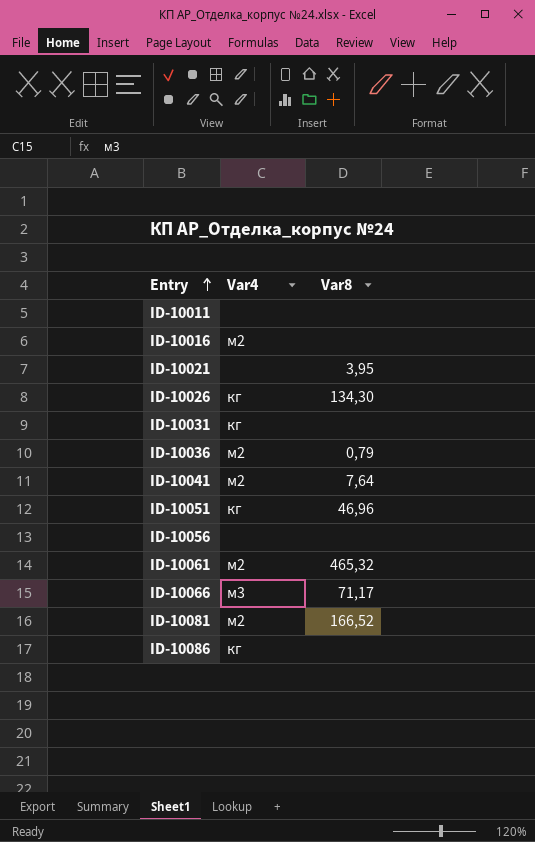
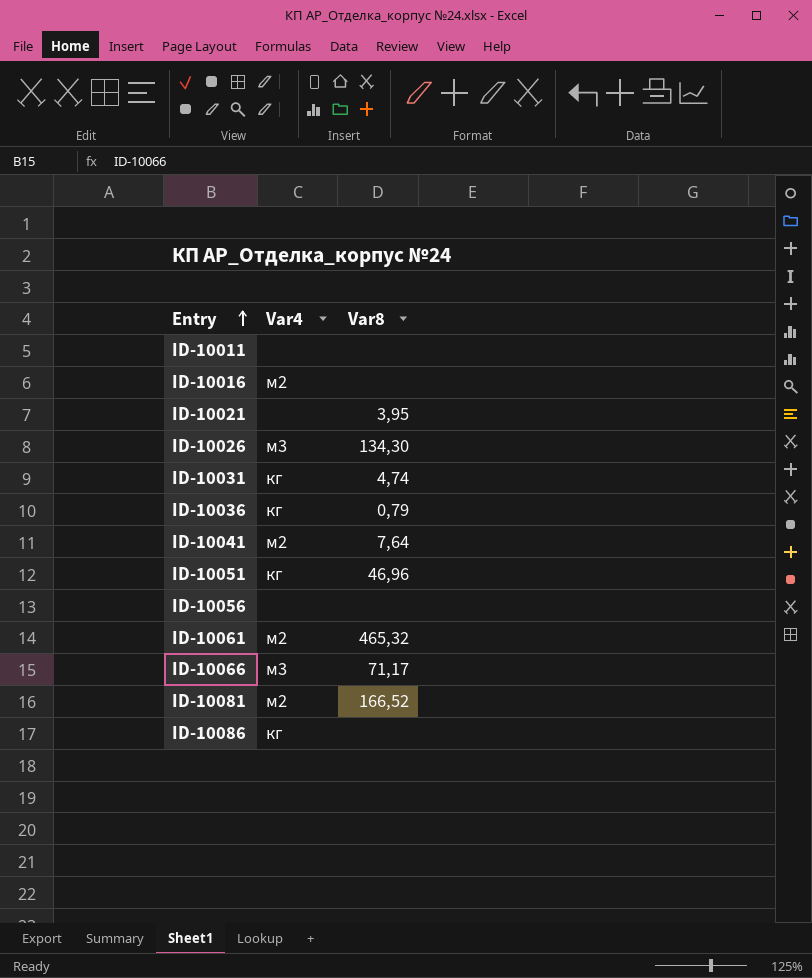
ID-10026 | Var4: кг -> м3
ID-10031 | Var8: none -> 4,74
ID-10036 | Var4: м2 -> кг

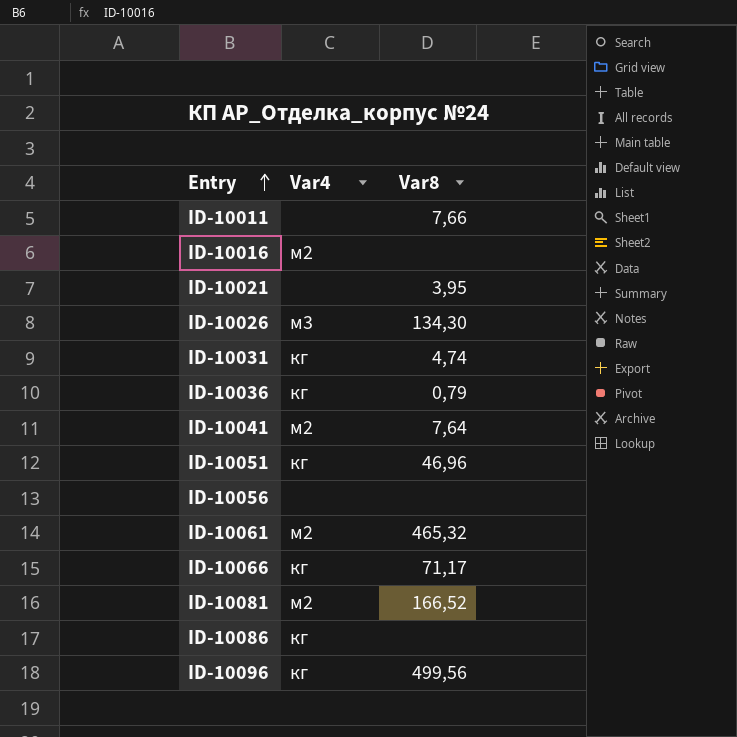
ID-10011 | Var8: none -> 7,66
ID-10066 | Var4: м3 -> кг
row ID-10096: none -> кг | 499,56

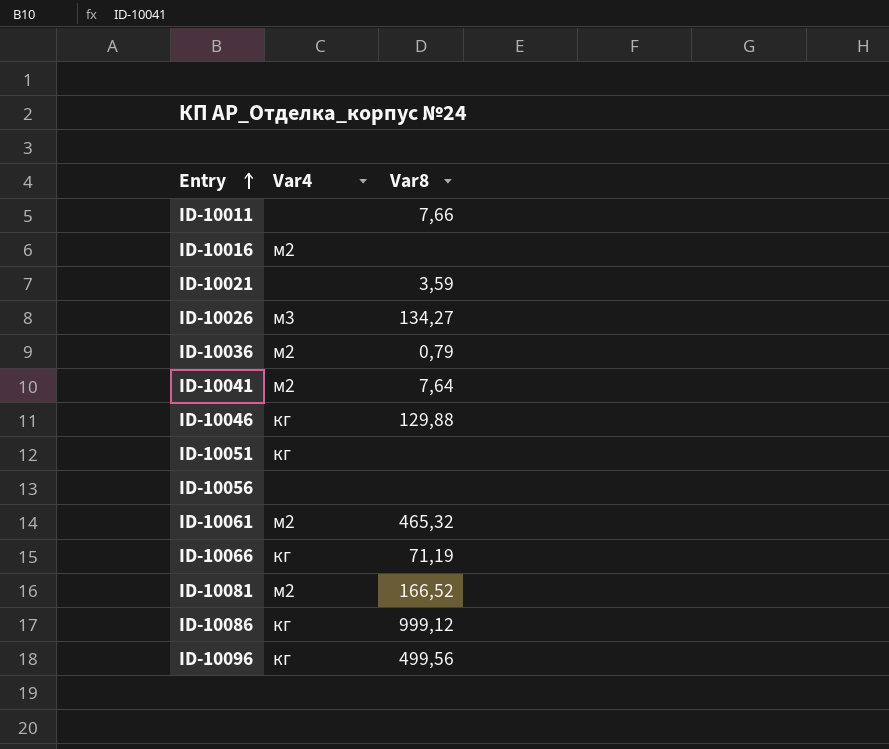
row ID-10031: кг | 4,74 -> none
ID-10021 | Var8: 3,95 -> 3,59
ID-10026 | Var8: 134,30 -> 134,27
ID-10036 | Var4: кг -> м2
row ID-10046: none -> кг | 129,88
ID-10051 | Var8: 46,96 -> none
ID-10066 | Var8: 71,17 -> 71,19
ID-10086 | Var8: none -> 999,12

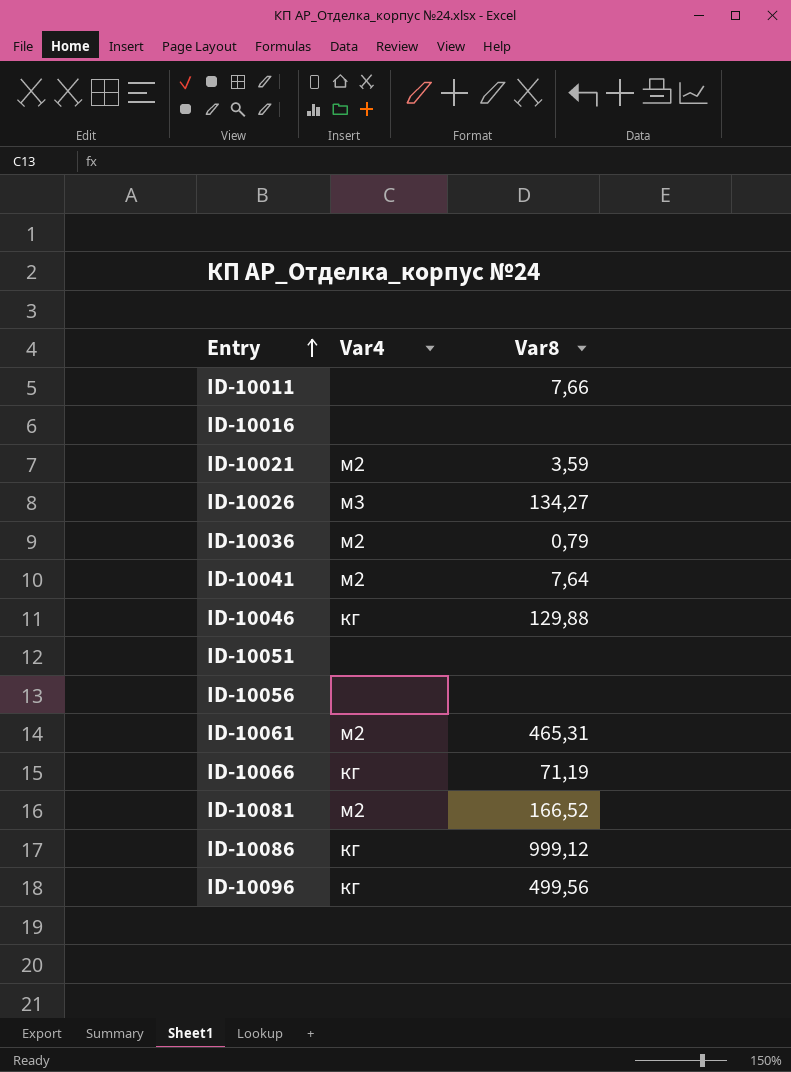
ID-10016 | Var4: м2 -> none
ID-10021 | Var4: none -> м2
ID-10051 | Var4: кг -> none
ID-10061 | Var8: 465,32 -> 465,31

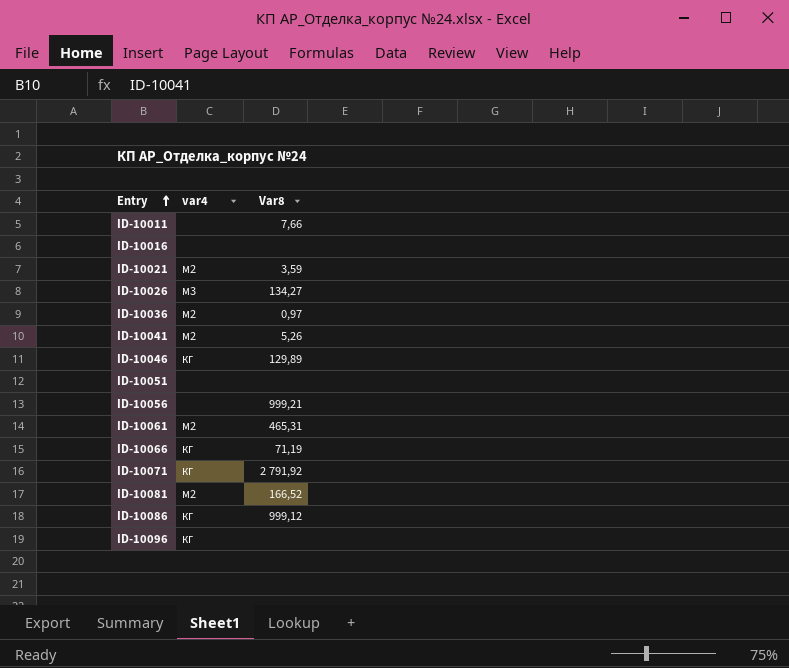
column name: Var4 -> var4
ID-10036 | Var8: 0,79 -> 0,97
ID-10041 | Var8: 7,64 -> 5,26
ID-10046 | Var8: 129,88 -> 129,89
ID-10056 | Var8: none -> 999,21
row ID-10071: none -> кг | 2 791,92
ID-10096 | Var8: 499,56 -> none

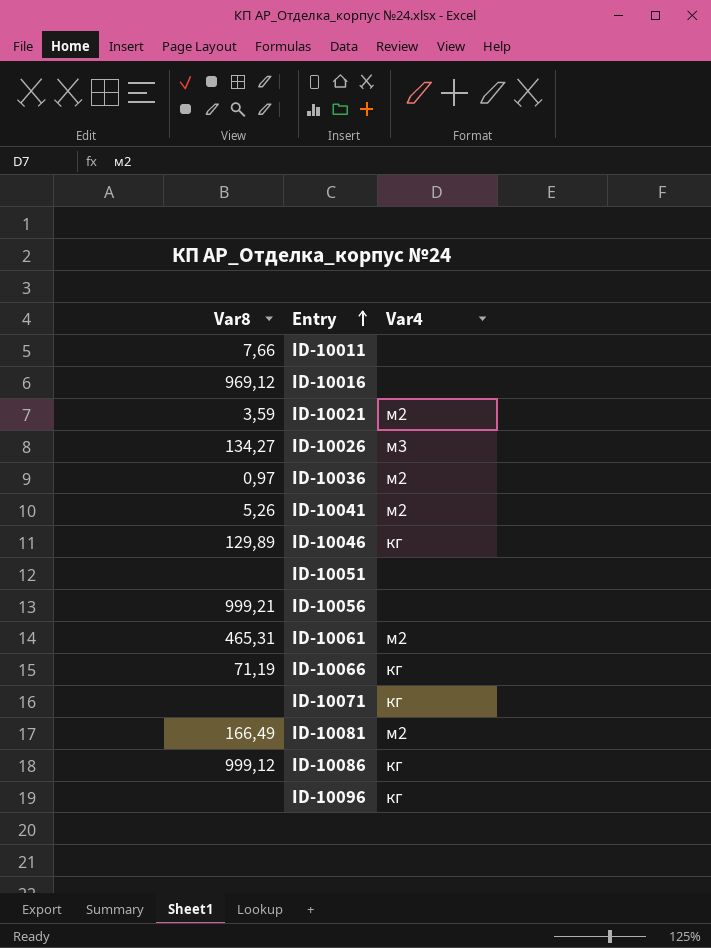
column Var8 | position: 3 -> 1
column name: var4 -> Var4
ID-10016 | Var8: none -> 969,12
ID-10071 | Var8: 2 791,92 -> none
ID-10081 | Var8: 166,52 -> 166,49

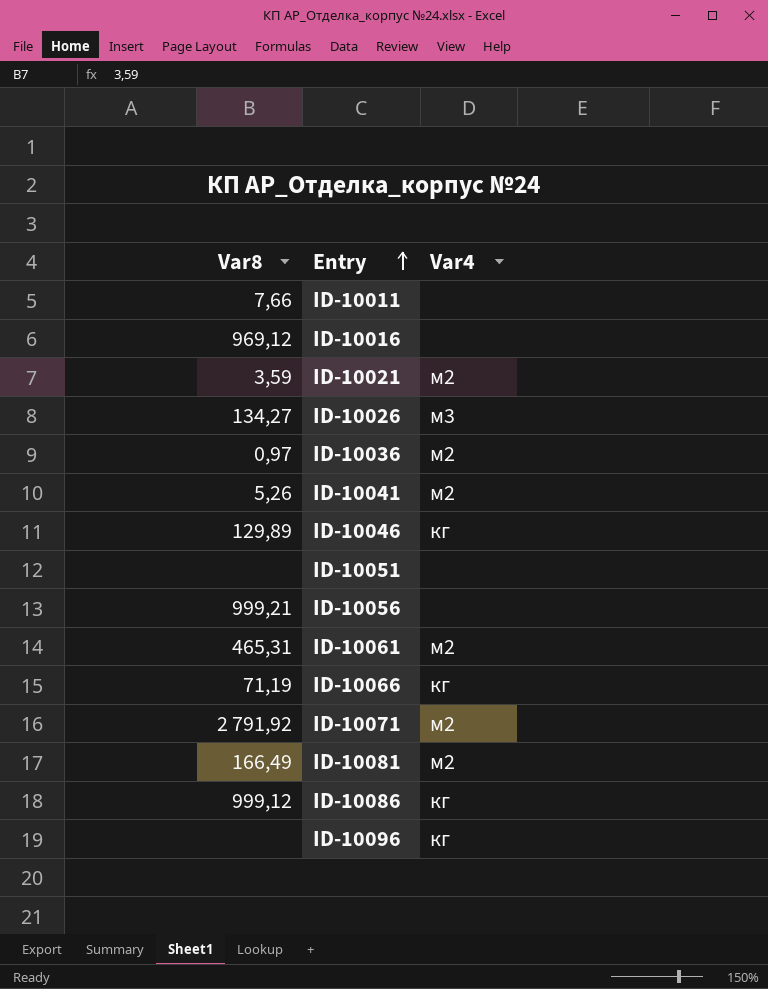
ID-10071 | Var8: none -> 2 791,92
ID-10071 | Var4: кг -> м2

